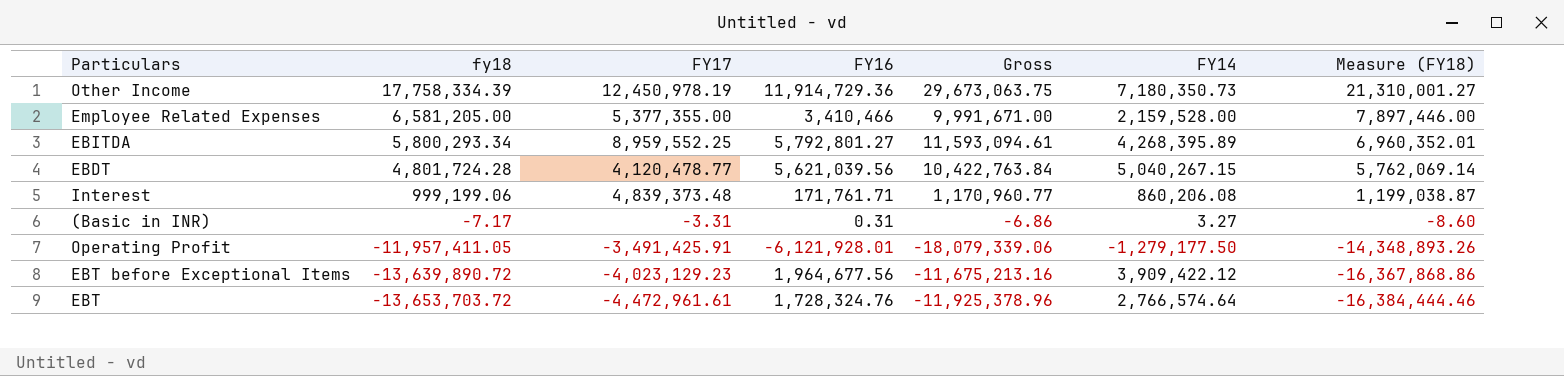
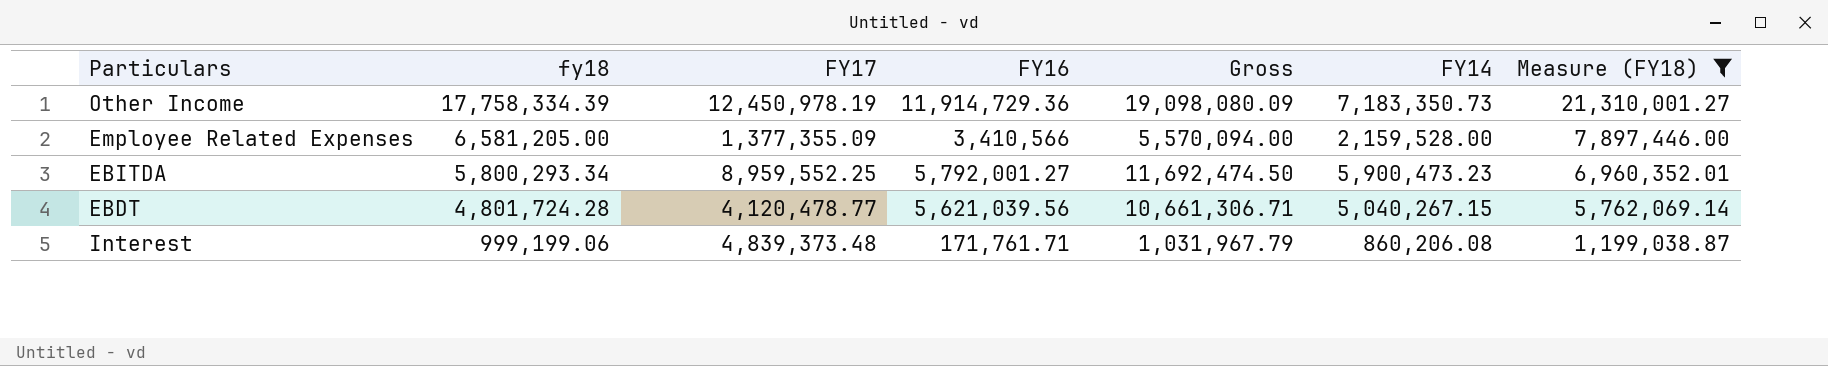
filter: none -> Measure (FY18) >= 1,199,038.87
column Gross | formula: [fy18] + [FY16] -> [FY16] + [FY14]
Other Income | FY14: 7,180,350.73 -> 7,183,350.73
Employee Related Expenses | FY17: 5,377,355.00 -> 1,377,355.09
Employee Related Expenses | FY16: 3,410,466 -> 3,410,566
EBITDA | FY16: 5,792,801.27 -> 5,792,001.27
EBITDA | FY14: 4,268,395.89 -> 5,900,473.23

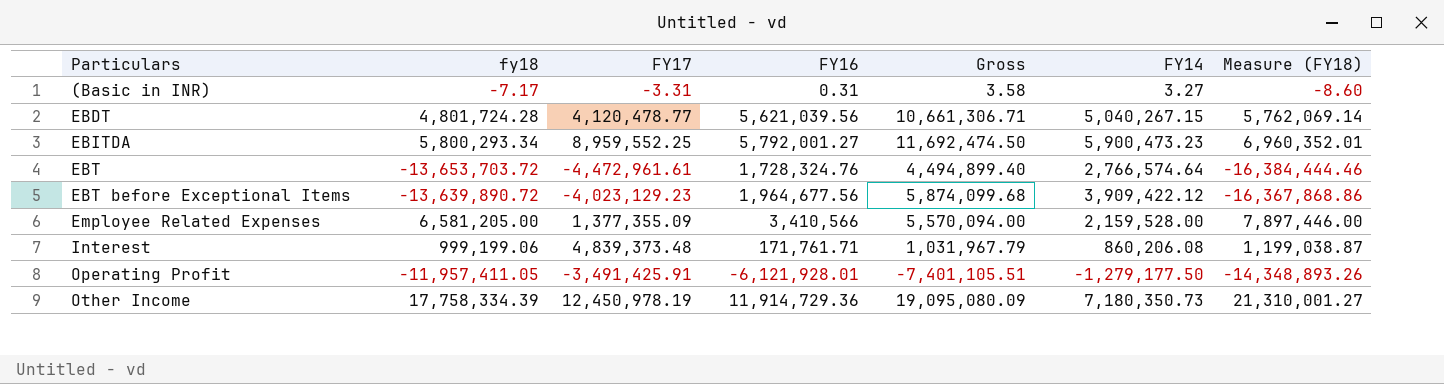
filter: Measure (FY18) >= 1,199,038.87 -> none
row order: fy18 descending -> Particulars ascending
Other Income | Gross: 19,098,080.09 -> 19,095,080.09
Other Income | FY14: 7,183,350.73 -> 7,180,350.73

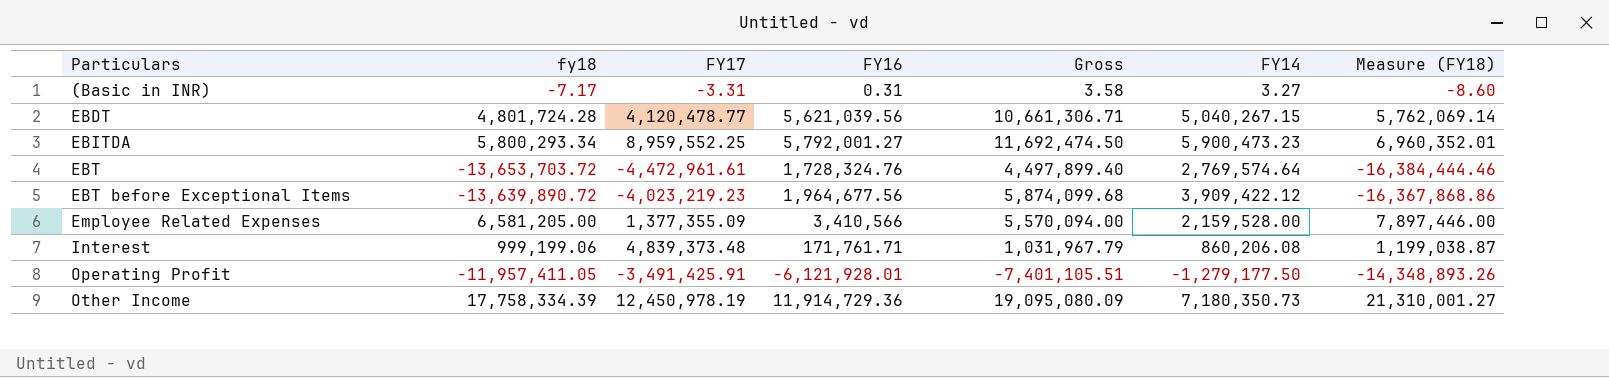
EBT | Gross: 4,494,899.40 -> 4,497,899.40
EBT | FY14: 2,766,574.64 -> 2,769,574.64
EBT before Exceptional Items | FY17: -4,023,129.23 -> -4,023,219.23

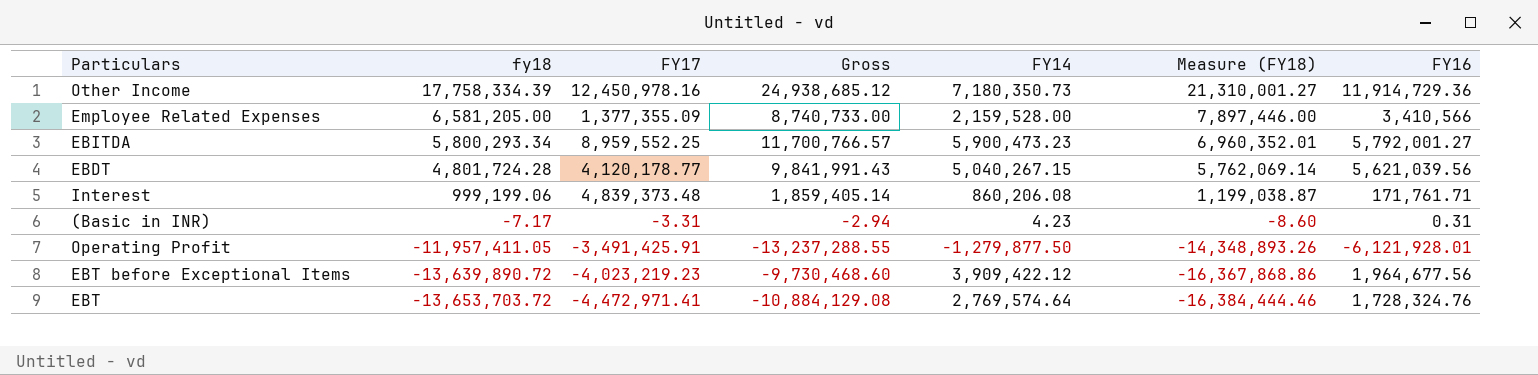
row order: Particulars ascending -> fy18 descending
column Gross | formula: [FY16] + [FY14] -> [fy18] + [FY14]
column FY16 | position: 4 -> 7
Other Income | FY17: 12,450,978.19 -> 12,450,978.16
EBDT | FY17: 4,120,478.77 -> 4,120,178.77
(Basic in INR) | FY14: 3.27 -> 4.23
Operating Profit | FY14: -1,279,177.50 -> -1,279,877.50
EBT | FY17: -4,472,961.61 -> -4,472,971.41

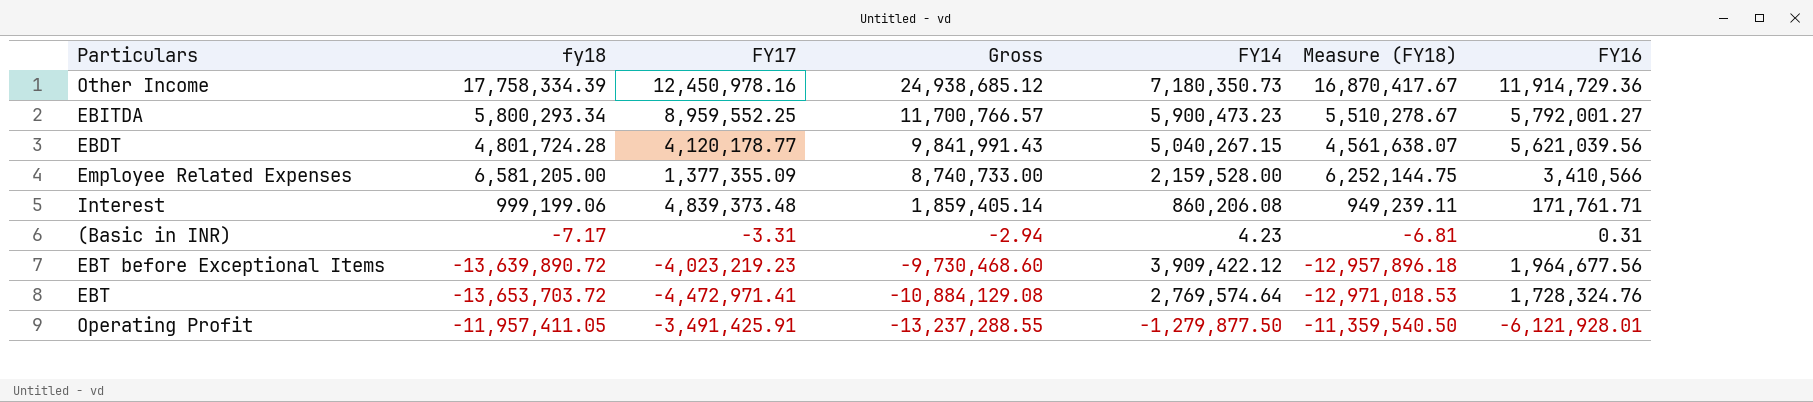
row order: fy18 descending -> Gross descending
column Measure (FY18) | formula: [fy18] * 1.2 -> [fy18] * 0.95

